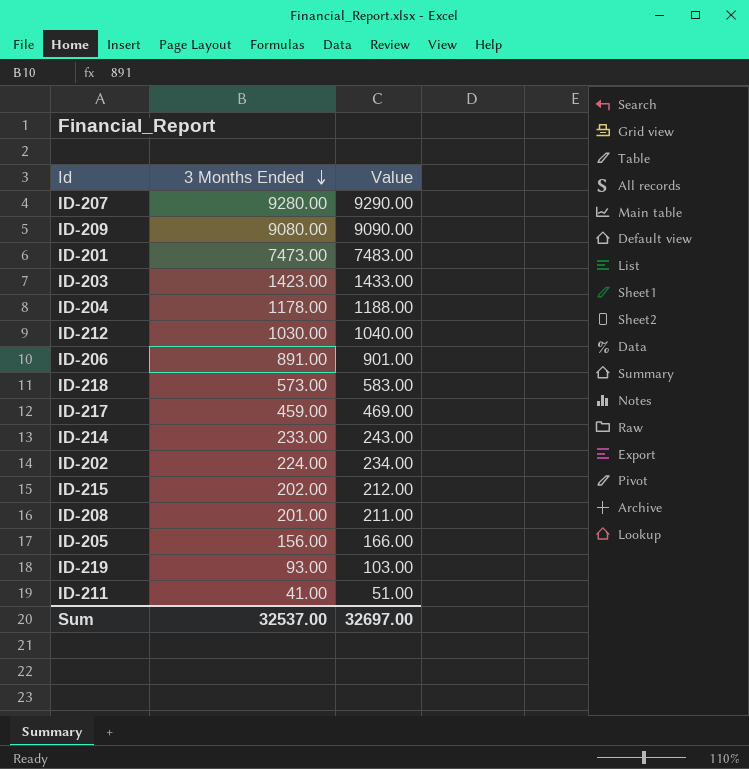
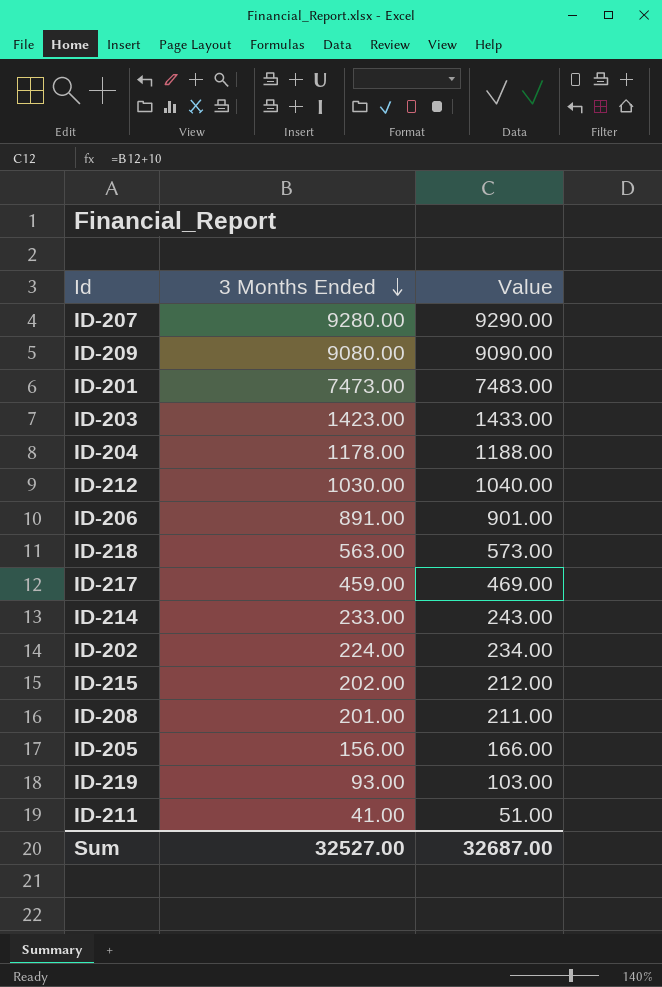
ID-218 | 3 Months Ended: 573.00 -> 563.00
ID-218 | Value: 583.00 -> 573.00
Sum | 3 Months Ended: 32537.00 -> 32527.00
Sum | Value: 32697.00 -> 32687.00

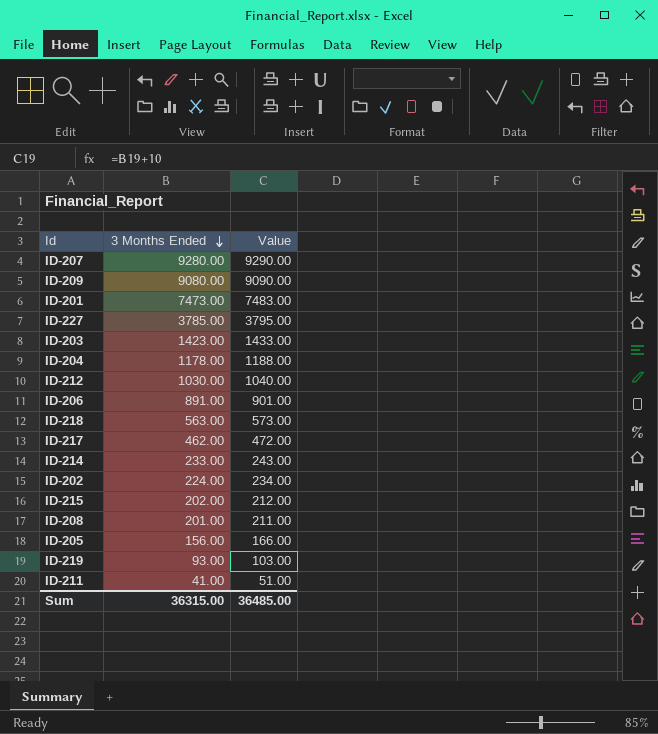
row ID-227: none -> 3785.00 | 3795.00
ID-217 | 3 Months Ended: 459.00 -> 462.00
ID-217 | Value: 469.00 -> 472.00
Sum | 3 Months Ended: 32527.00 -> 36315.00
Sum | Value: 32687.00 -> 36485.00

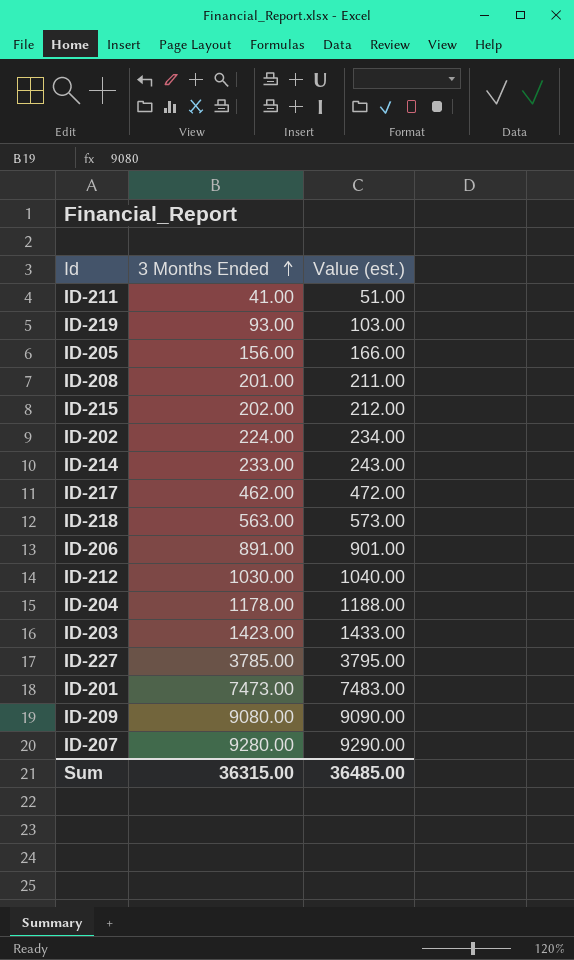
row order: 3 Months Ended descending -> 3 Months Ended ascending
column name: Value -> Value (est.)

